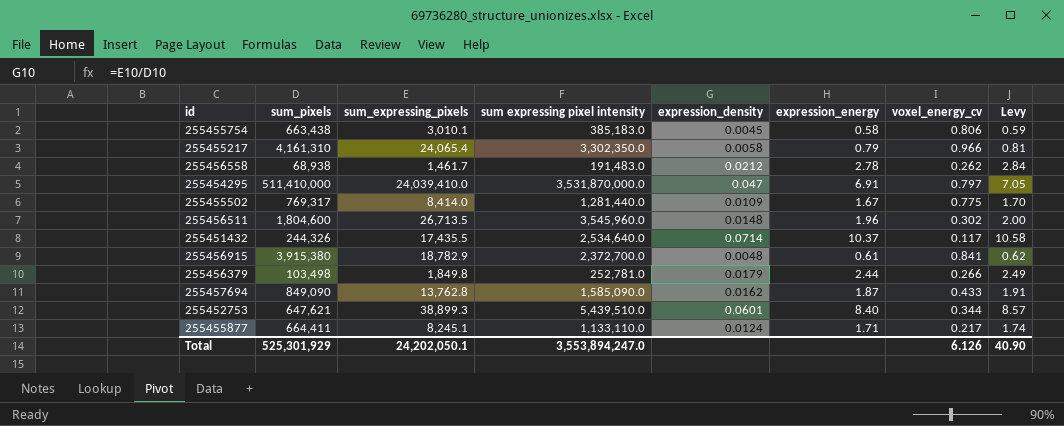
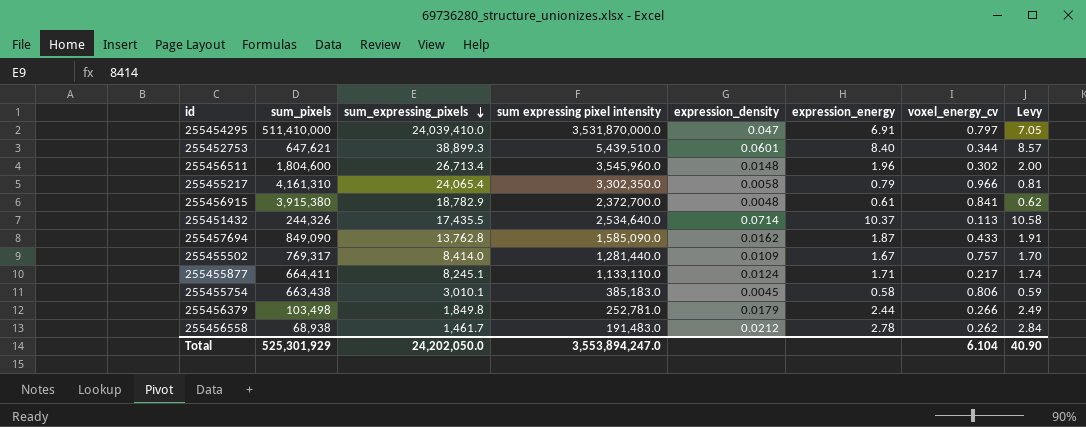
row order: none -> sum_expressing_pixels descending
255456511 | sum_expressing_pixels: 26,713.5 -> 26,713.4
255451432 | voxel_energy_cv: 0.117 -> 0.113
255455502 | voxel_energy_cv: 0.775 -> 0.757
Total | sum_expressing_pixels: 24,202,050.1 -> 24,202,050.0
Total | voxel_energy_cv: 6.126 -> 6.104

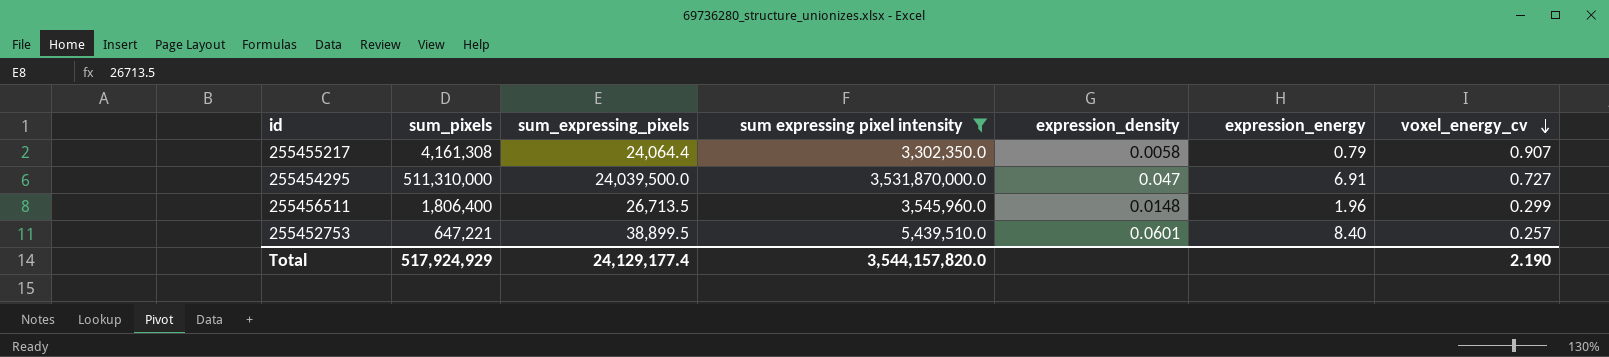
filter: none -> sum expressing pixel intensity >= 3,302,350.0
row order: sum_expressing_pixels descending -> voxel_energy_cv descending
column Levy | formula: [expression_energy] * 1.02 -> none
255455217 | sum_pixels: 4,161,310 -> 4,161,308
255455217 | sum_expressing_pixels: 24,065.4 -> 24,064.4
255455217 | voxel_energy_cv: 0.966 -> 0.907
255454295 | sum_pixels: 511,410,000 -> 511,310,000
255454295 | sum_expressing_pixels: 24,039,410.0 -> 24,039,500.0
255454295 | voxel_energy_cv: 0.797 -> 0.727
255456511 | sum_pixels: 1,804,600 -> 1,806,400
255456511 | sum_expressing_pixels: 26,713.4 -> 26,713.5
255456511 | voxel_energy_cv: 0.302 -> 0.299
255452753 | sum_pixels: 647,621 -> 647,221
255452753 | sum_expressing_pixels: 38,899.3 -> 38,899.5
255452753 | voxel_energy_cv: 0.344 -> 0.257
Total | sum_pixels: 525,301,929 -> 517,924,929
Total | sum_expressing_pixels: 24,202,050.0 -> 24,129,177.4
Total | sum expressing pixel intensity: 3,553,894,247.0 -> 3,544,157,820.0
Total | voxel_energy_cv: 6.104 -> 2.190

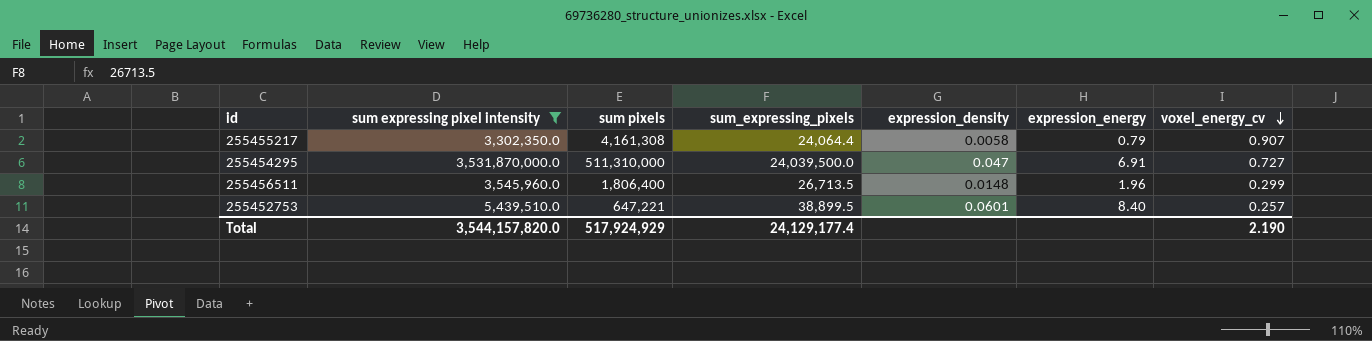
column sum expressing pixel intensity | position: 4 -> 2
column name: sum_pixels -> sum pixels

